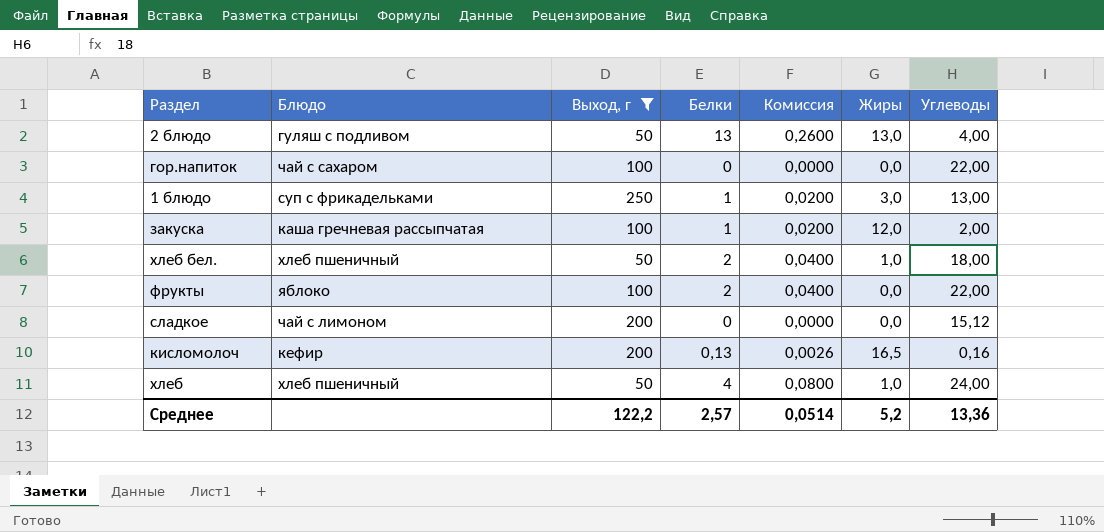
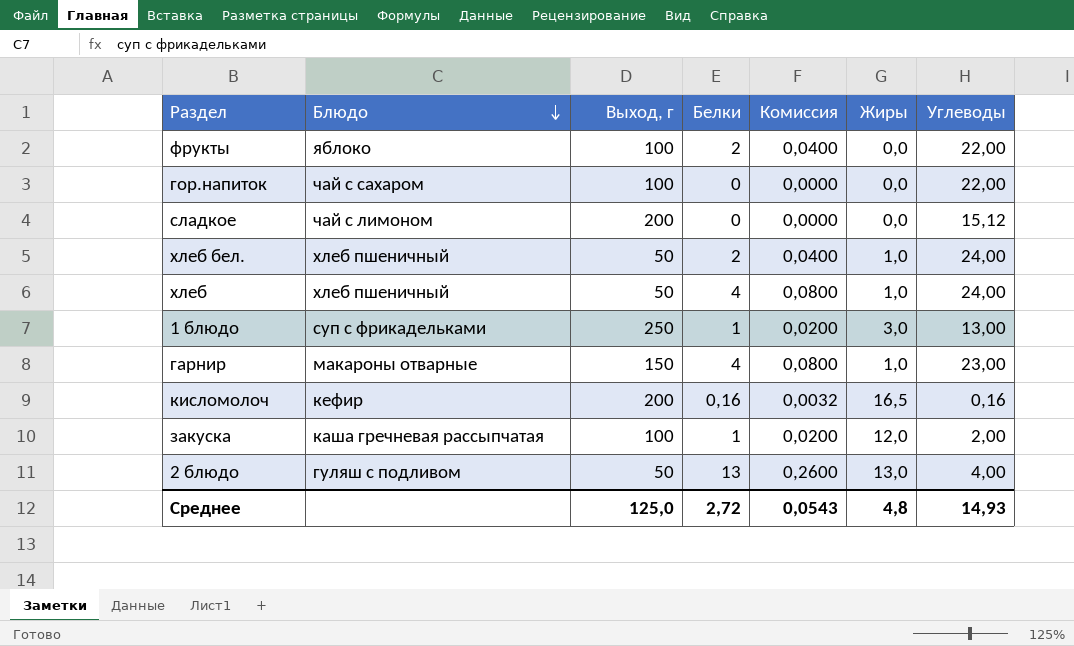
filter: Выход, г != 150 -> none
row order: none -> Блюдо descending
хлеб бел. | Углеводы: 18,00 -> 24,00
кисломолоч | Белки: 0,13 -> 0,16
кисломолоч | Комиссия: 0,0026 -> 0,0032
Среднее | Выход, г: 122,2 -> 125,0
Среднее | Белки: 2,57 -> 2,72
Среднее | Комиссия: 0,0514 -> 0,0543
Среднее | Жиры: 5,2 -> 4,8
Среднее | Углеводы: 13,36 -> 14,93

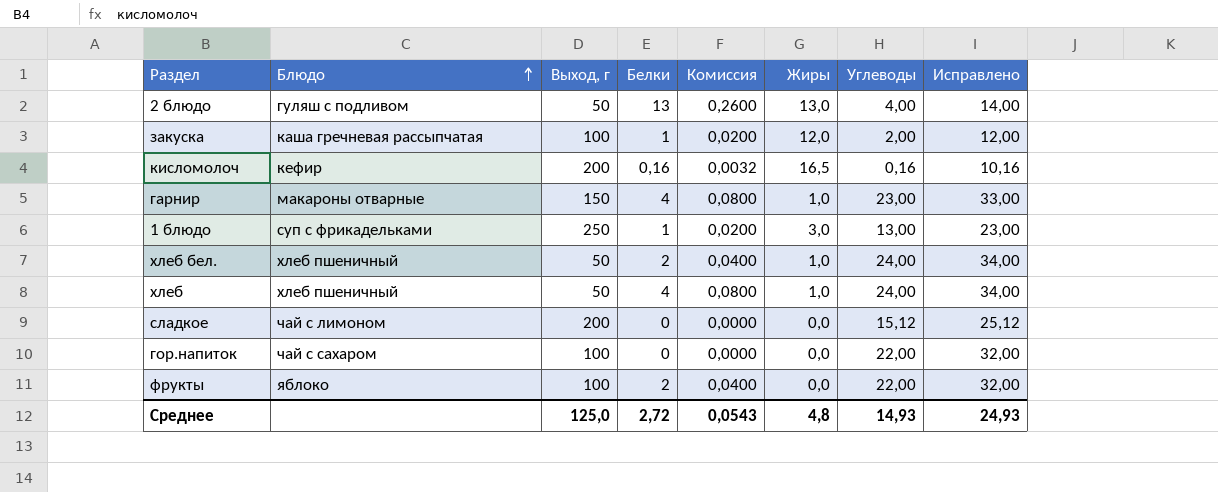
row order: Блюдо descending -> Блюдо ascending
column Исправлено | formula: none -> [Углеводы] + 10

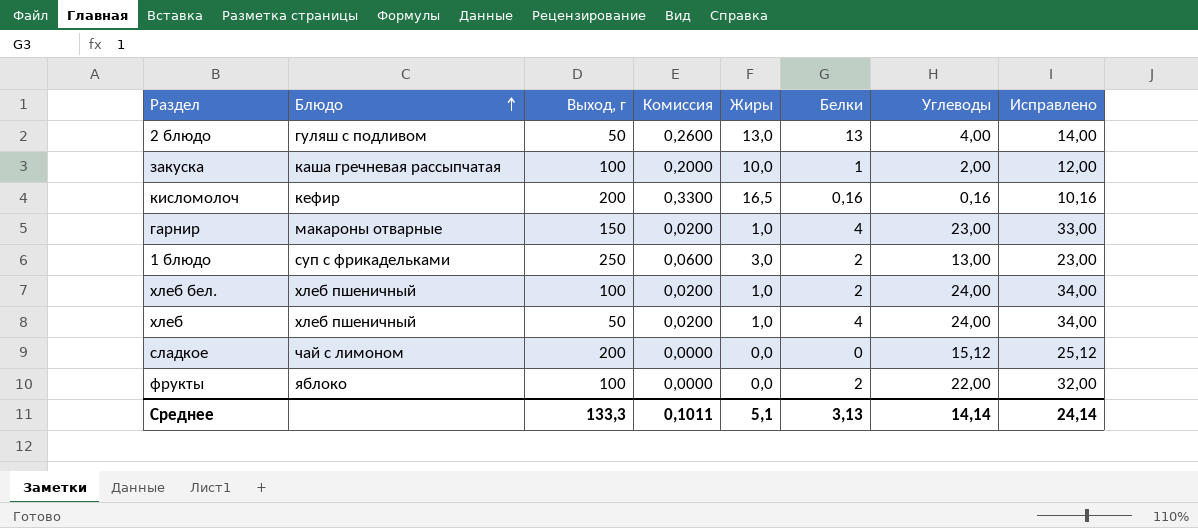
column Комиссия | formula: [Белки] * 0,02 -> [Жиры] * 0,02
column Белки | position: 4 -> 6
row гор.напиток: чай с сахаром | 100 | 0 | 0,0000 | 0,0 | 22,00 | 32,00 -> none
закуска | Жиры: 12,0 -> 10,0
1 блюдо | Белки: 1 -> 2
хлеб бел. | Выход, г: 50 -> 100
Среднее | Выход, г: 125,0 -> 133,3
Среднее | Комиссия: 0,0543 -> 0,1011
Среднее | Жиры: 4,8 -> 5,1
Среднее | Белки: 2,72 -> 3,13
Среднее | Углеводы: 14,93 -> 14,14
Среднее | Исправлено: 24,93 -> 24,14

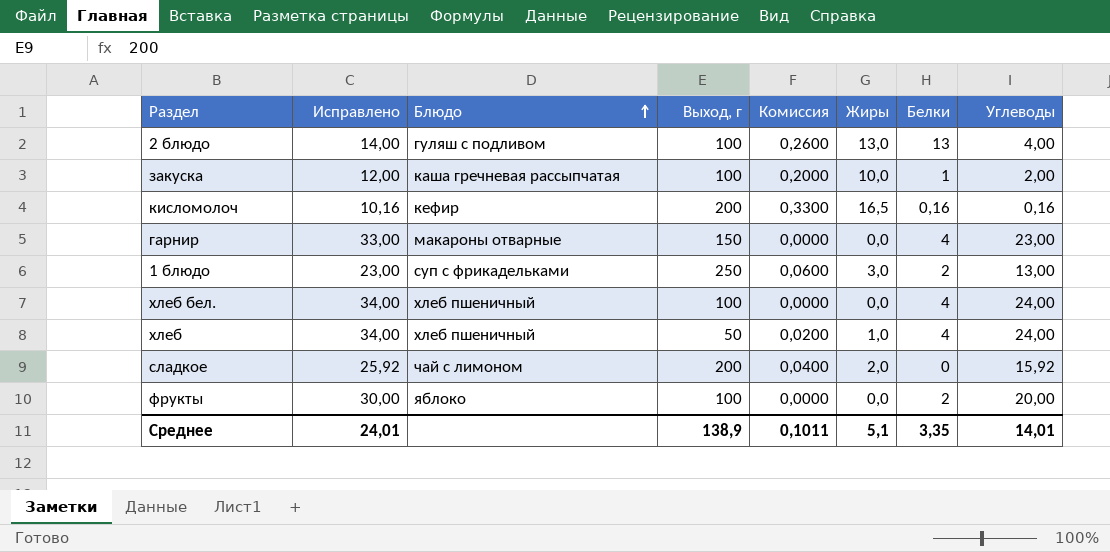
column Исправлено | position: 8 -> 2
2 блюдо | Выход, г: 50 -> 100
гарнир | Комиссия: 0,0200 -> 0,0000
гарнир | Жиры: 1,0 -> 0,0
хлеб бел. | Комиссия: 0,0200 -> 0,0000
хлеб бел. | Жиры: 1,0 -> 0,0
хлеб бел. | Белки: 2 -> 4
сладкое | Исправлено: 25,12 -> 25,92
сладкое | Комиссия: 0,0000 -> 0,0400
сладкое | Жиры: 0,0 -> 2,0
сладкое | Углеводы: 15,12 -> 15,92
фрукты | Исправлено: 32,00 -> 30,00
фрукты | Углеводы: 22,00 -> 20,00
Среднее | Исправлено: 24,14 -> 24,01
Среднее | Выход, г: 133,3 -> 138,9
Среднее | Белки: 3,13 -> 3,35
Среднее | Углеводы: 14,14 -> 14,01

